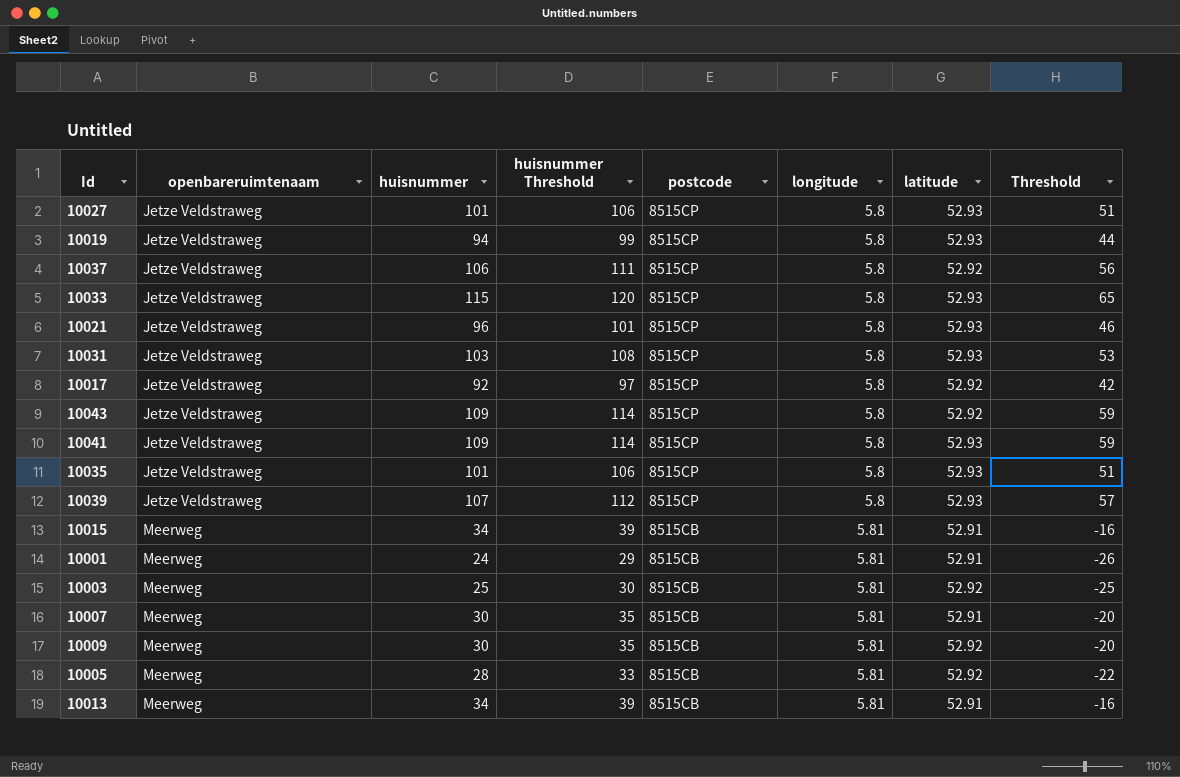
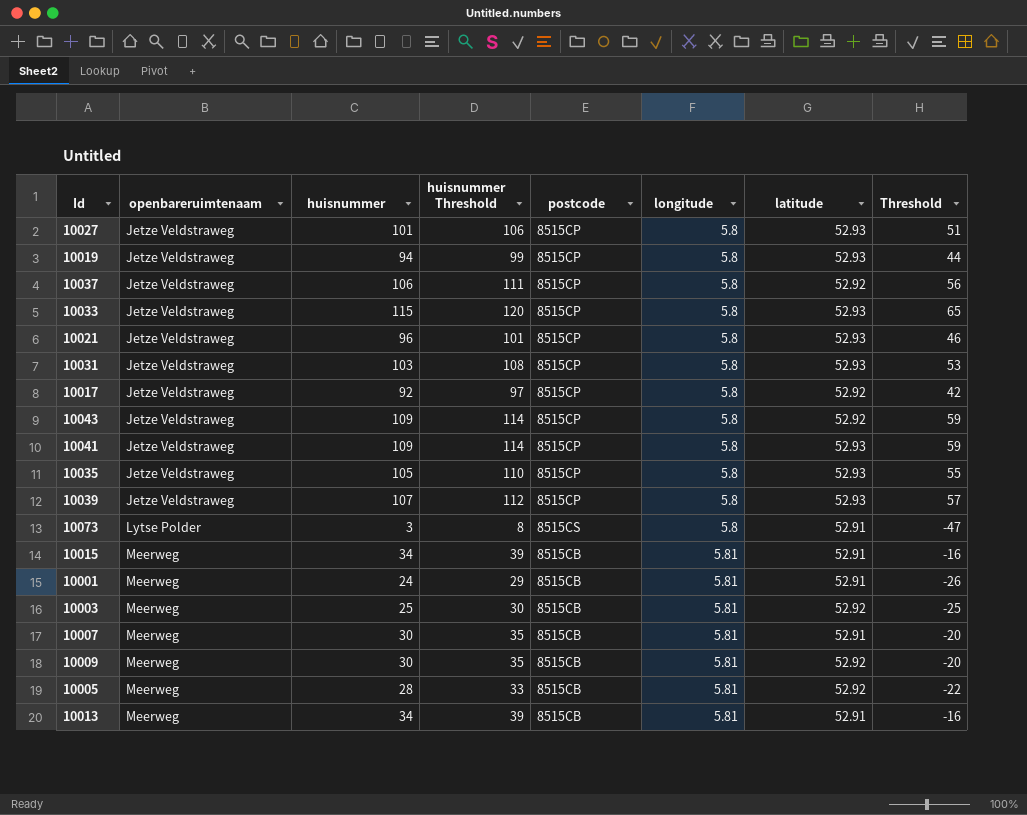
10035 | huisnummer: 101 -> 105
10035 | huisnummer Threshold: 106 -> 110
10035 | Threshold: 51 -> 55
row 10073: none -> Lytse Polder | 3 | 8 | 8515CS | 5.8 | 52.91 | -47

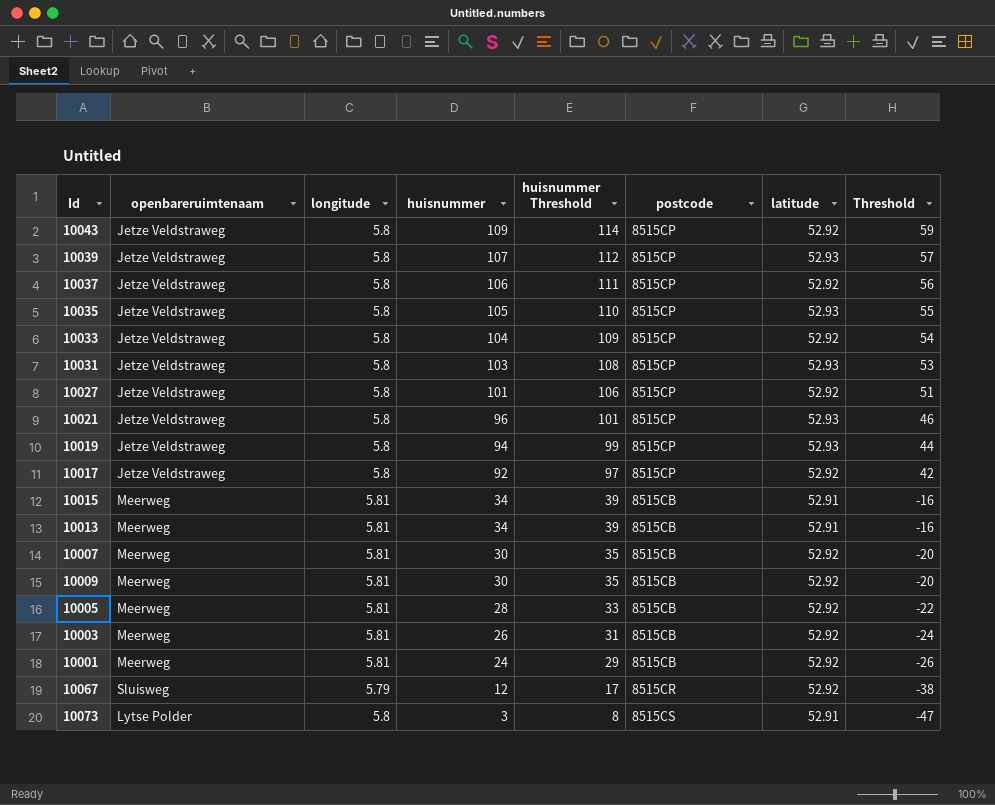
row order: openbareruimtenaam ascending -> huisnummer descending
column longitude | position: 6 -> 3
row 10041: Jetze Veldstraweg | 109 | 114 | 8515CP | 5.8 | 52.93 | 59 -> none
10033 | huisnummer: 115 -> 104
10033 | huisnummer Threshold: 120 -> 109
10033 | latitude: 52.93 -> 52.92
10033 | Threshold: 65 -> 54
10027 | latitude: 52.93 -> 52.92
10007 | latitude: 52.91 -> 52.92
10003 | huisnummer: 25 -> 26
10003 | huisnummer Threshold: 30 -> 31
10003 | Threshold: -25 -> -24
10001 | latitude: 52.91 -> 52.92
row 10067: none -> Sluisweg | 5.79 | 12 | 17 | 8515CR | 52.92 | -38

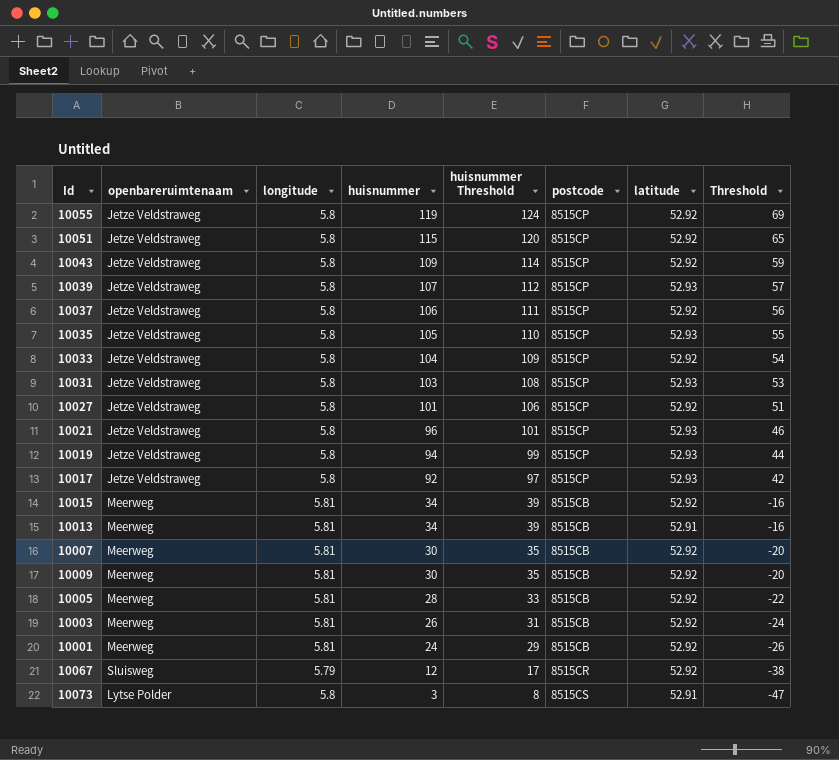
row 10055: none -> Jetze Veldstraweg | 5.8 | 119 | 124 | 8515CP | 52.92 | 69
row 10051: none -> Jetze Veldstraweg | 5.8 | 115 | 120 | 8515CP | 52.92 | 65
10017 | latitude: 52.92 -> 52.93
10015 | latitude: 52.91 -> 52.92

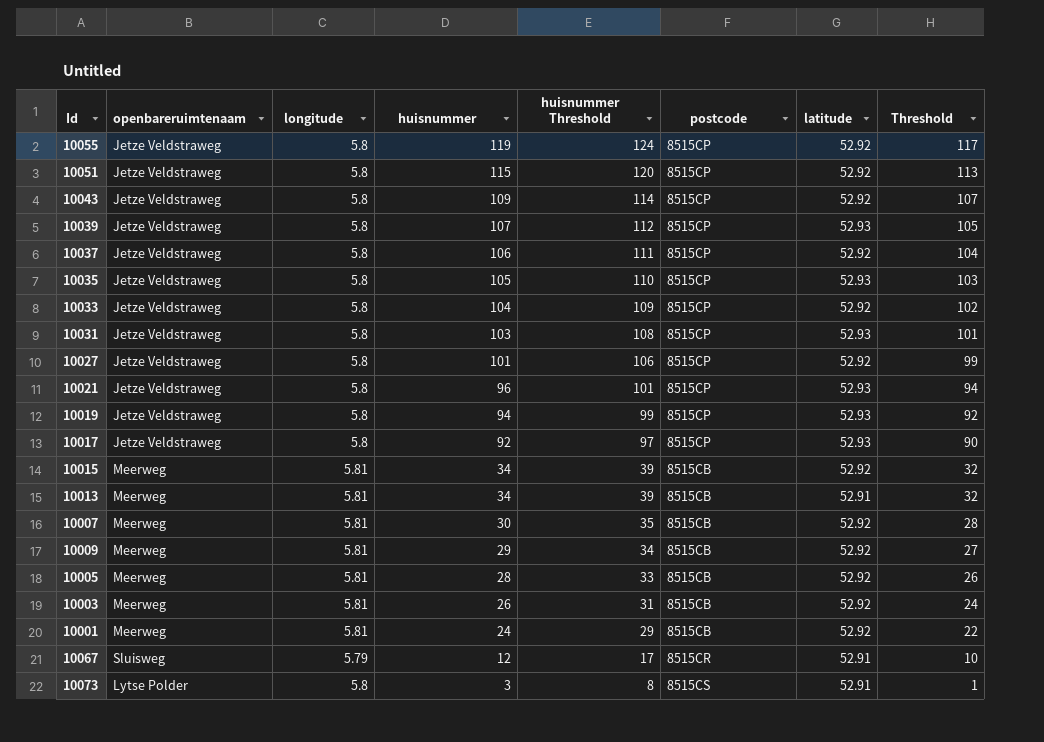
column Threshold | formula: [huisnummer] - 50 -> [huisnummer] - 2
10009 | huisnummer: 30 -> 29
10009 | huisnummer Threshold: 35 -> 34
10067 | latitude: 52.92 -> 52.91

